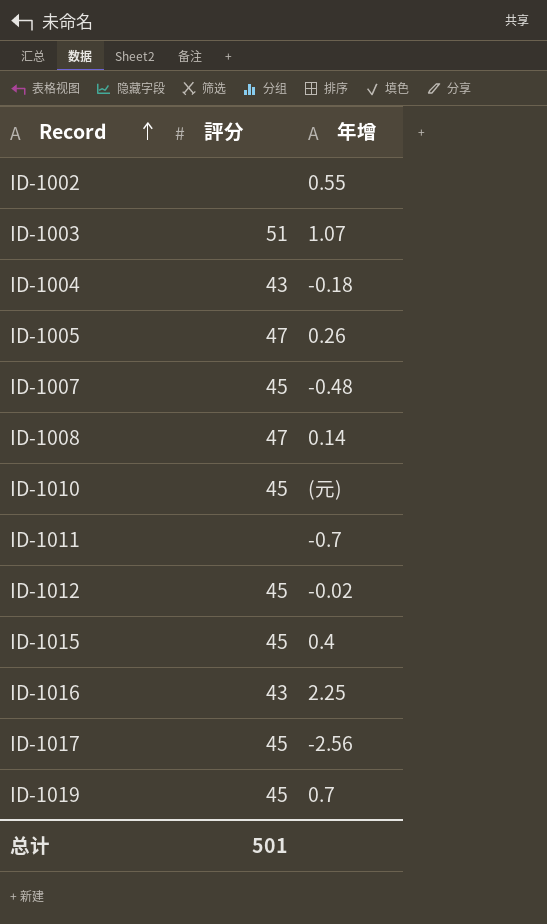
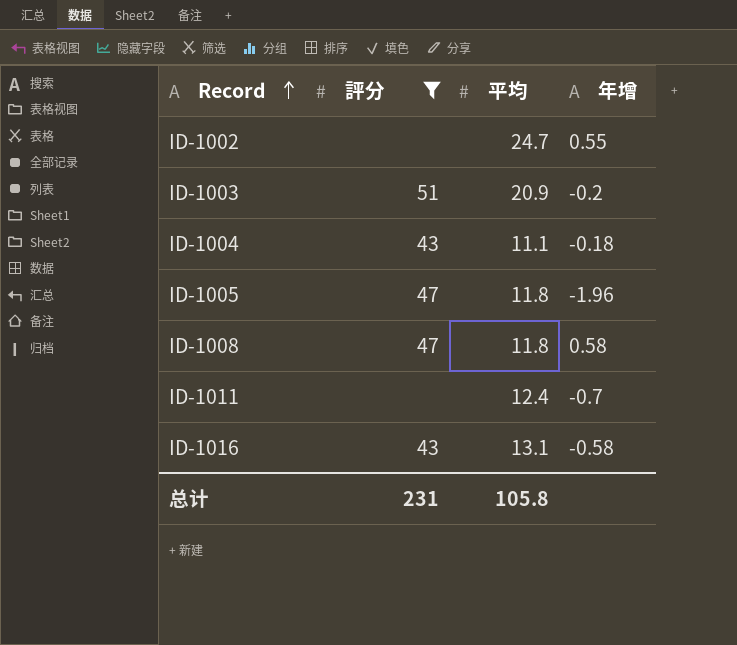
filter: none -> 評分 != 45
column 平均 | position: none -> 3
ID-1003 | 年增: 1.07 -> -0.2
ID-1005 | 年增: 0.26 -> -1.96
ID-1008 | 年增: 0.14 -> 0.58
ID-1016 | 年增: 2.25 -> -0.58
总计 | 評分: 501 -> 231

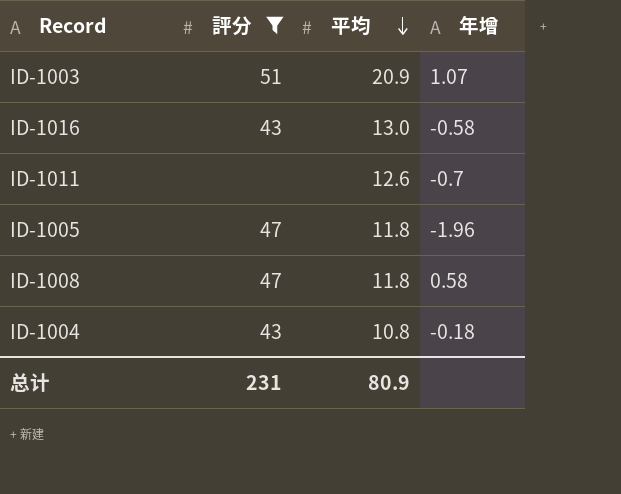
row order: Record ascending -> 平均 descending
row ID-1002: none | 24.7 | 0.55 -> none
ID-1003 | 年增: -0.2 -> 1.07
ID-1016 | 平均: 13.1 -> 13.0
ID-1011 | 平均: 12.4 -> 12.6
ID-1004 | 平均: 11.1 -> 10.8
总计 | 平均: 105.8 -> 80.9

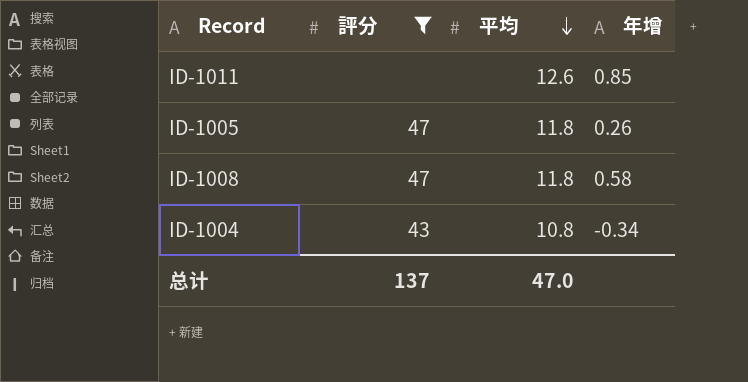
row ID-1003: 51 | 20.9 | 1.07 -> none
row ID-1016: 43 | 13.0 | -0.58 -> none
ID-1011 | 年增: -0.7 -> 0.85
ID-1005 | 年增: -1.96 -> 0.26
ID-1004 | 年增: -0.18 -> -0.34
总计 | 評分: 231 -> 137
总计 | 平均: 80.9 -> 47.0

